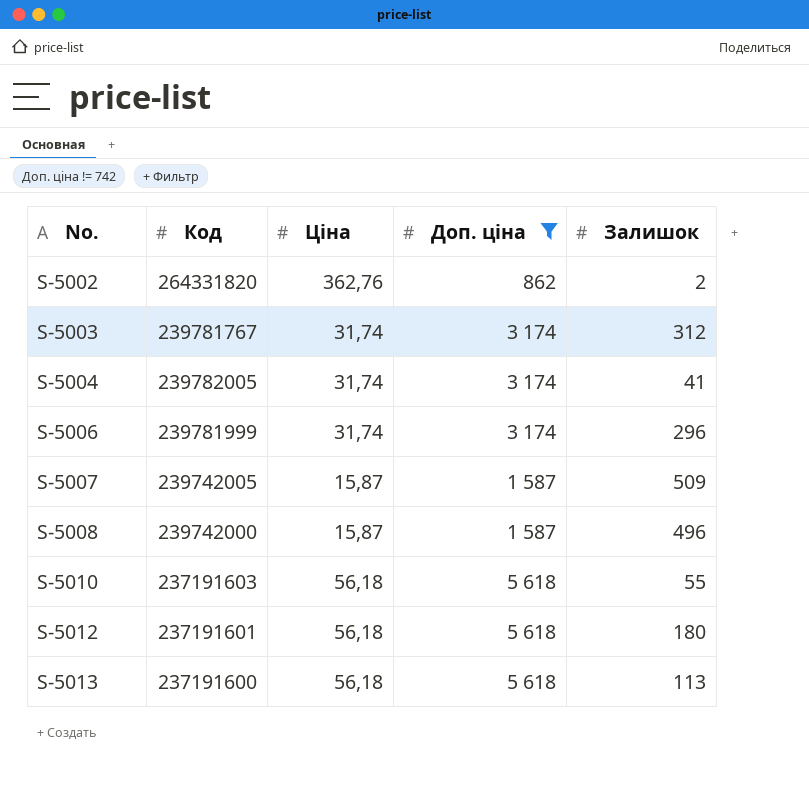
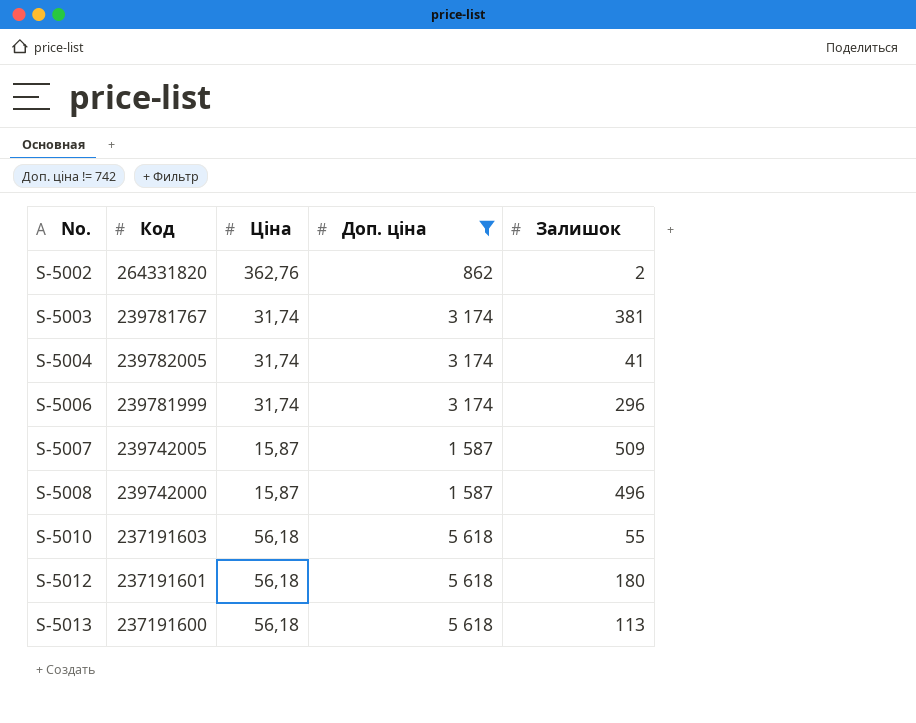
S-5003 | Залишок: 312 -> 381

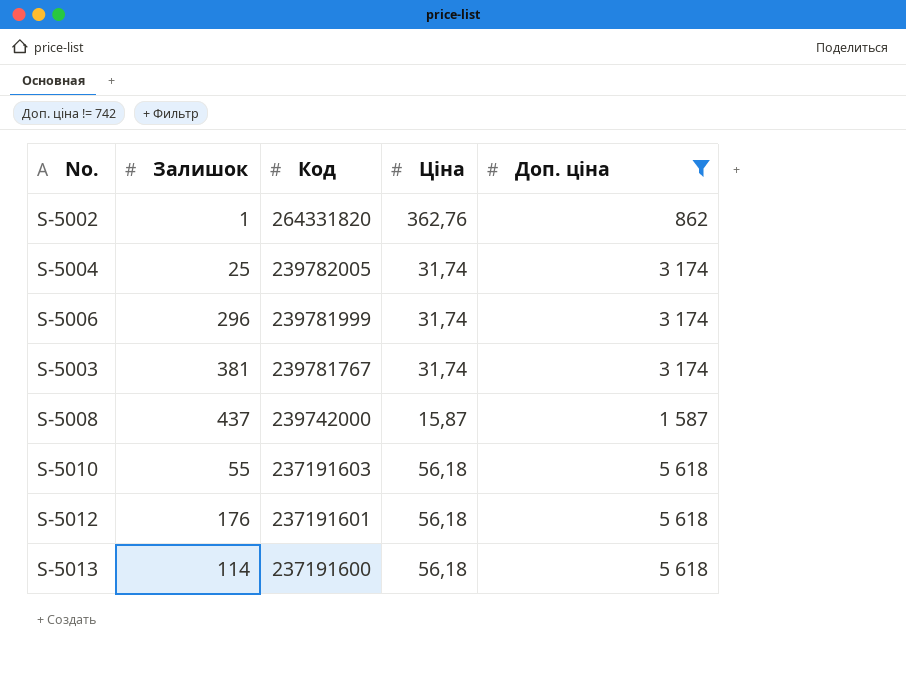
row order: No. ascending -> Код descending
column Залишок | position: 5 -> 2
row S-5007: 239742005 | 15,87 | 1 587 | 509 -> none
S-5002 | Залишок: 2 -> 1
S-5004 | Залишок: 41 -> 25
S-5008 | Залишок: 496 -> 437
S-5012 | Залишок: 180 -> 176
S-5013 | Залишок: 113 -> 114

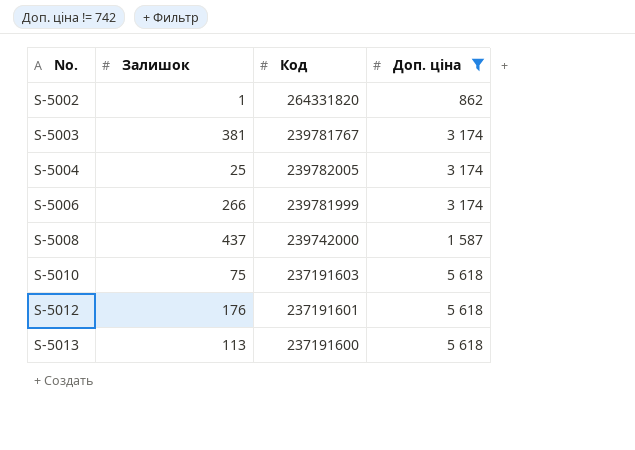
row order: Код descending -> No. ascending
column Ціна | position: 4 -> none
S-5006 | Залишок: 296 -> 266
S-5010 | Залишок: 55 -> 75
S-5013 | Залишок: 114 -> 113

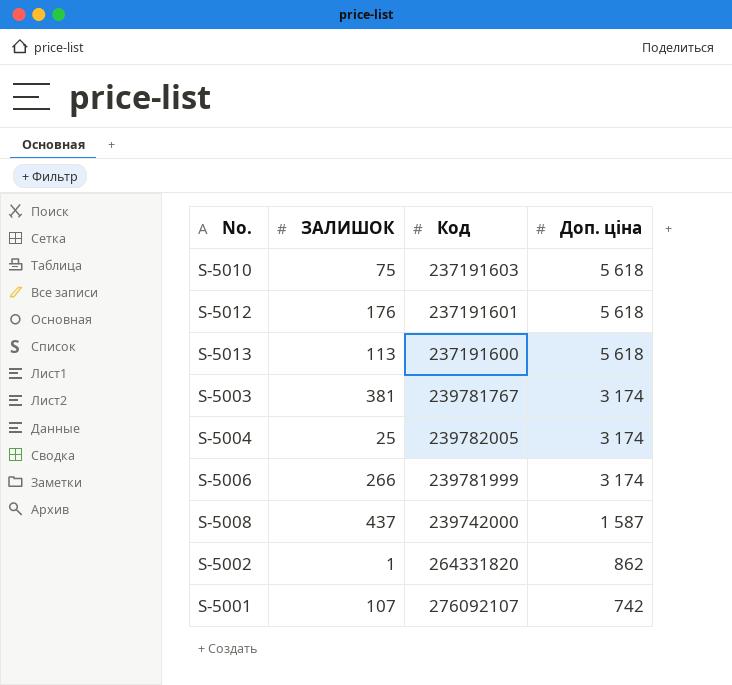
filter: Доп. ціна != 742 -> none
row order: No. ascending -> Доп. ціна descending
column name: Залишок -> ЗАЛИШОК

